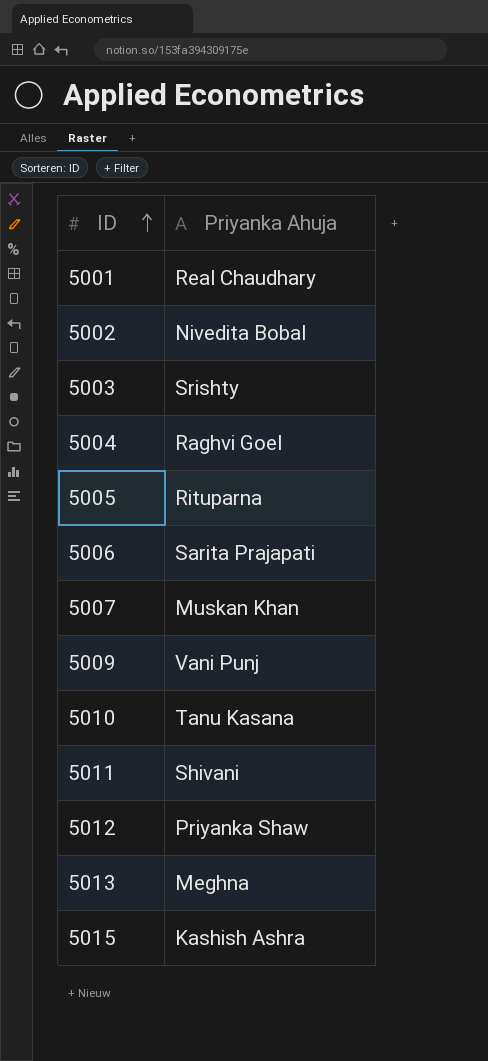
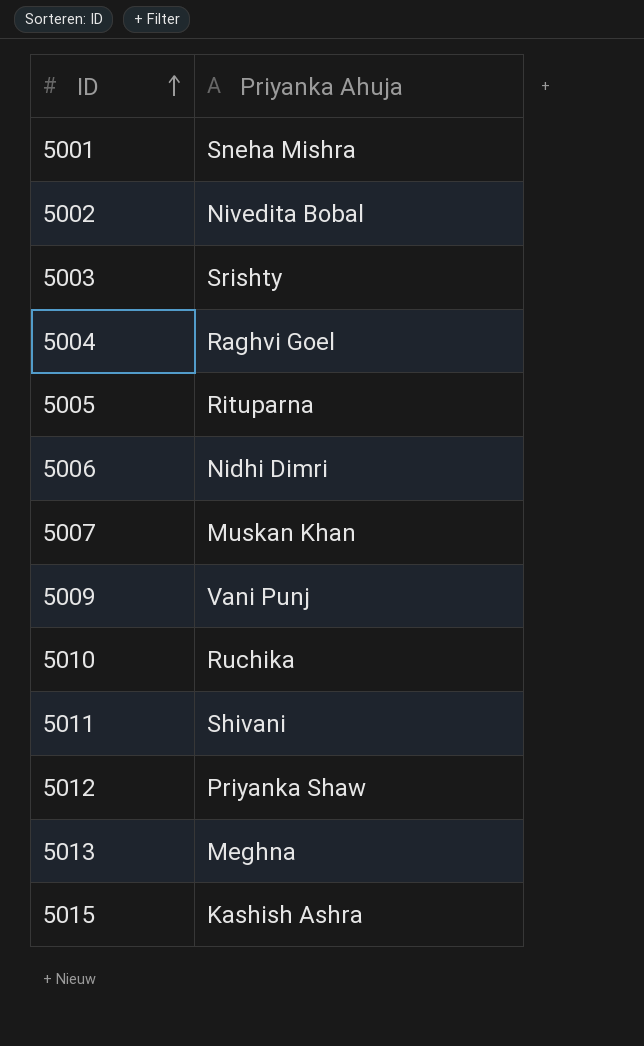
5001 | Priyanka Ahuja: Real Chaudhary -> Sneha Mishra
5006 | Priyanka Ahuja: Sarita Prajapati -> Nidhi Dimri
5010 | Priyanka Ahuja: Tanu Kasana -> Ruchika

